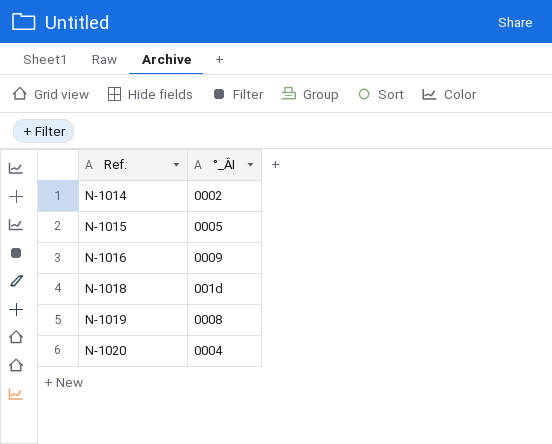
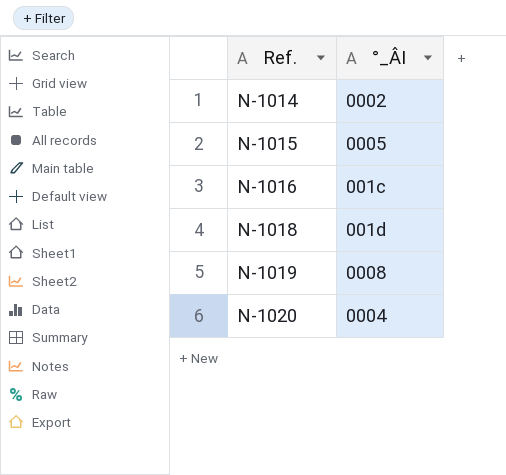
N-1016 | °_ÂI: 0009 -> 001c

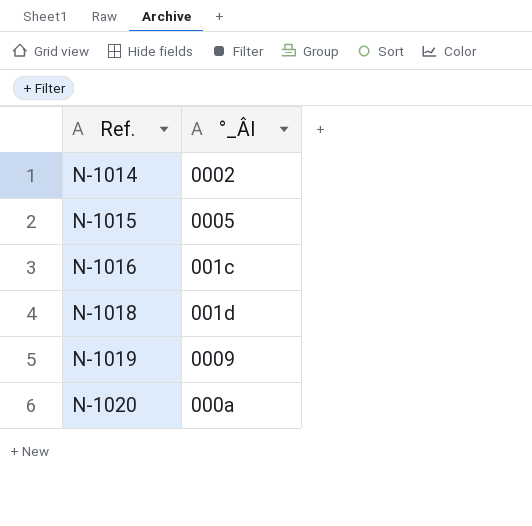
N-1019 | °_ÂI: 0008 -> 0009
N-1020 | °_ÂI: 0004 -> 000a

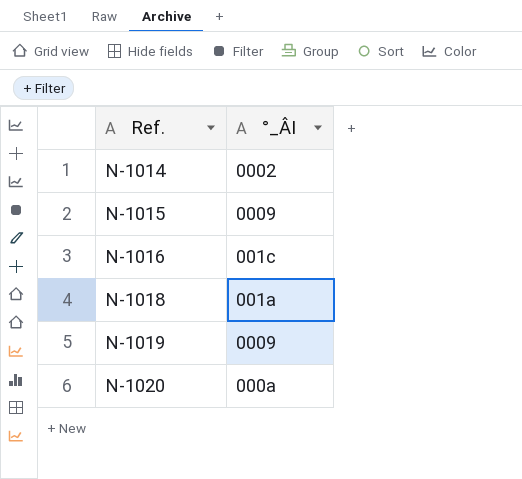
N-1015 | °_ÂI: 0005 -> 0009
N-1018 | °_ÂI: 001d -> 001a

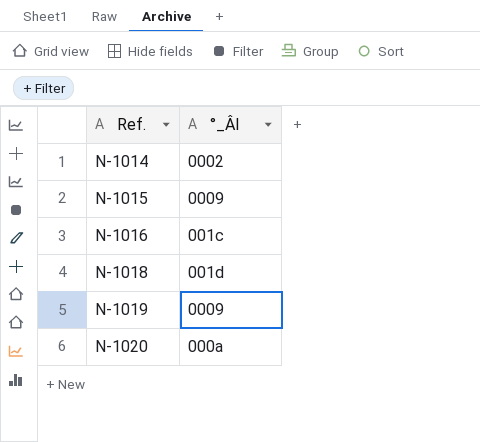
N-1018 | °_ÂI: 001a -> 001d

